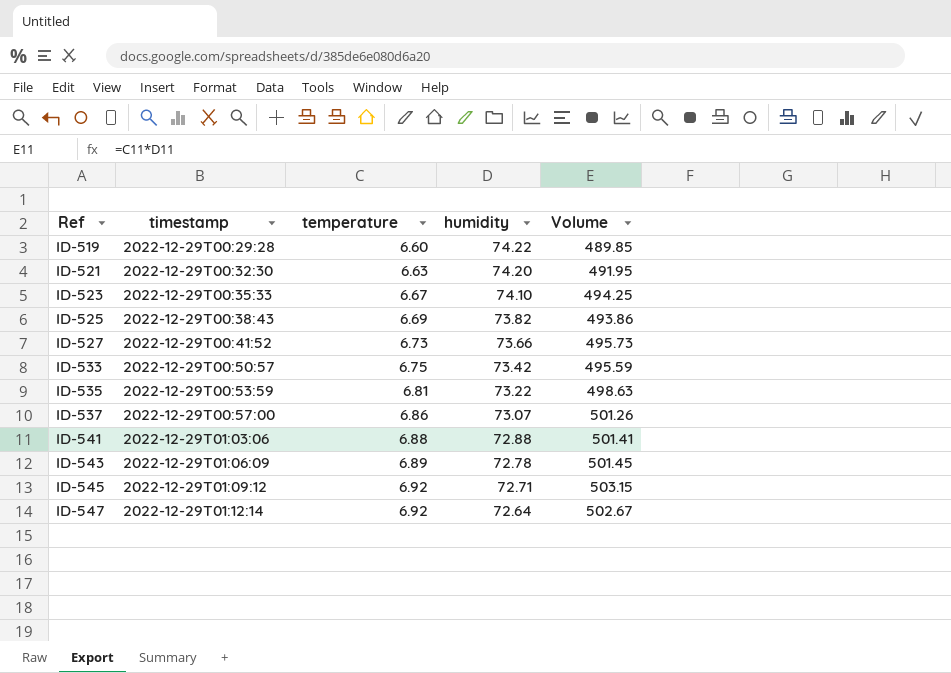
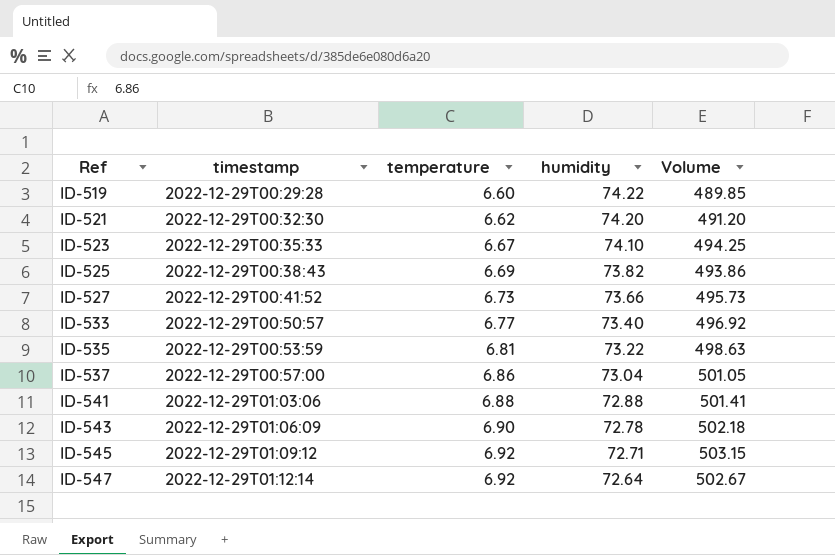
ID-521 | temperature: 6.63 -> 6.62
ID-521 | Volume: 491.95 -> 491.20
ID-533 | temperature: 6.75 -> 6.77
ID-533 | humidity: 73.42 -> 73.40
ID-533 | Volume: 495.59 -> 496.92
ID-537 | humidity: 73.07 -> 73.04
ID-537 | Volume: 501.26 -> 501.05
ID-543 | temperature: 6.89 -> 6.90
ID-543 | Volume: 501.45 -> 502.18

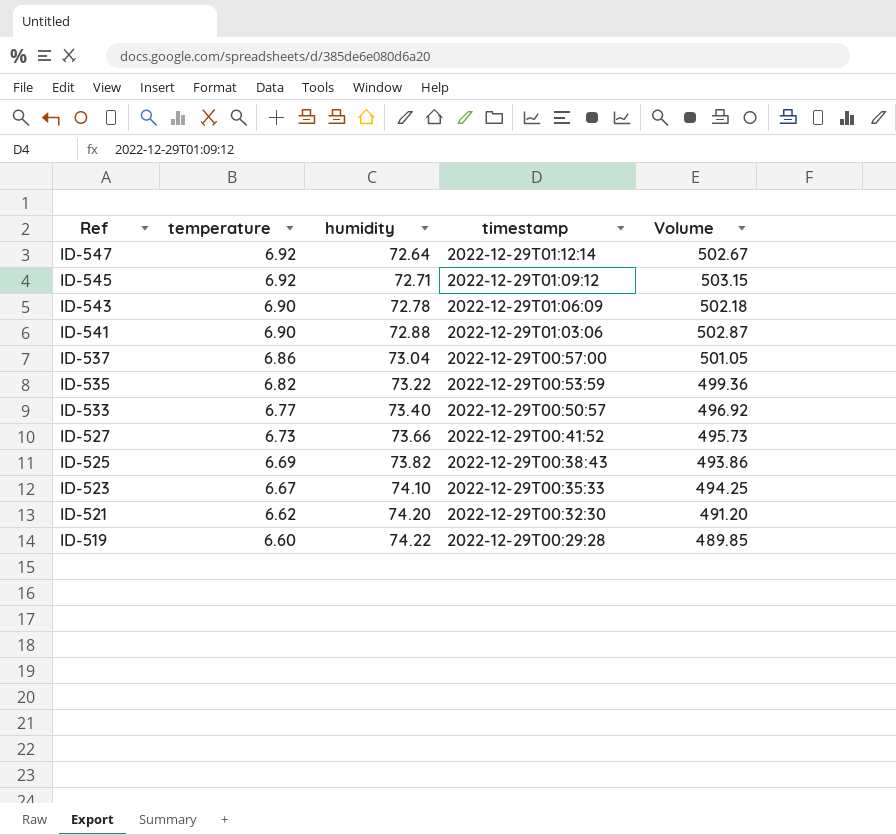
row order: Ref ascending -> Ref descending
column timestamp | position: 2 -> 4
ID-541 | temperature: 6.88 -> 6.90
ID-541 | Volume: 501.41 -> 502.87
ID-535 | temperature: 6.81 -> 6.82
ID-535 | Volume: 498.63 -> 499.36

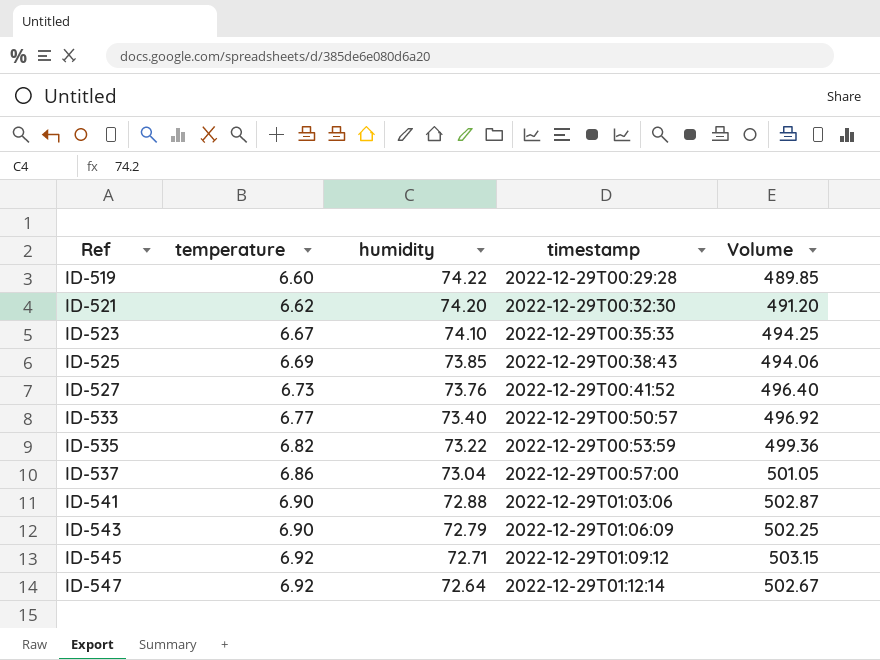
row order: Ref descending -> Ref ascending
ID-525 | humidity: 73.82 -> 73.85
ID-525 | Volume: 493.86 -> 494.06
ID-527 | humidity: 73.66 -> 73.76
ID-527 | Volume: 495.73 -> 496.40
ID-543 | humidity: 72.78 -> 72.79
ID-543 | Volume: 502.18 -> 502.25

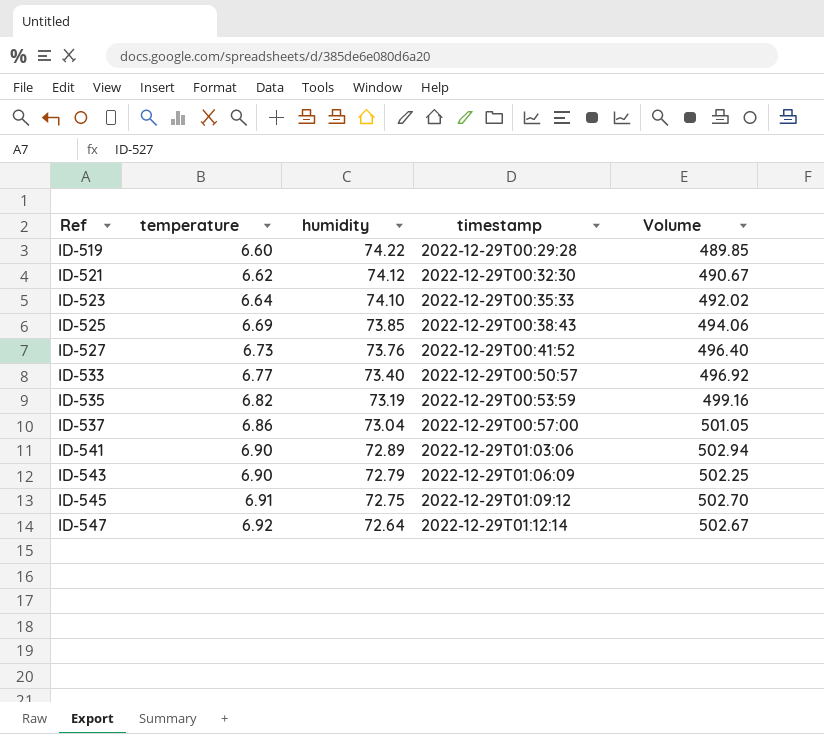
ID-521 | humidity: 74.20 -> 74.12
ID-521 | Volume: 491.20 -> 490.67
ID-523 | temperature: 6.67 -> 6.64
ID-523 | Volume: 494.25 -> 492.02
ID-535 | humidity: 73.22 -> 73.19
ID-535 | Volume: 499.36 -> 499.16
ID-541 | humidity: 72.88 -> 72.89
ID-541 | Volume: 502.87 -> 502.94
ID-545 | temperature: 6.92 -> 6.91
ID-545 | humidity: 72.71 -> 72.75
ID-545 | Volume: 503.15 -> 502.70

